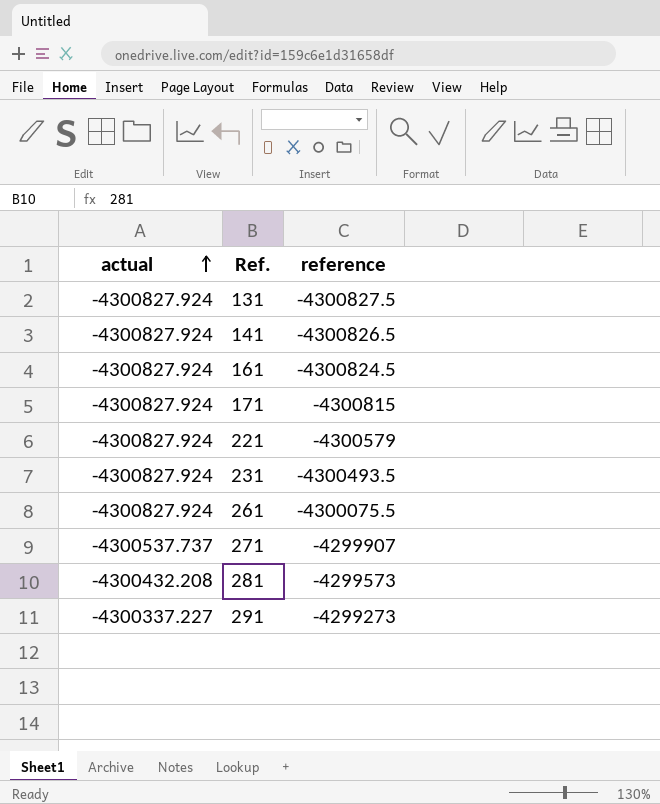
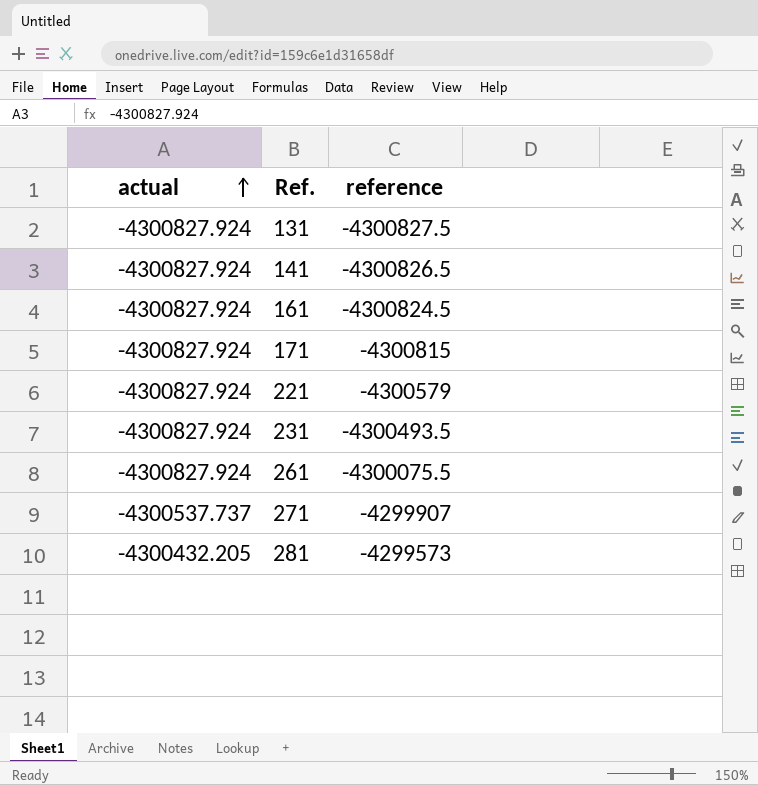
row 291: -4300337.227 | -4299273 -> none
281 | actual: -4300432.208 -> -4300432.205

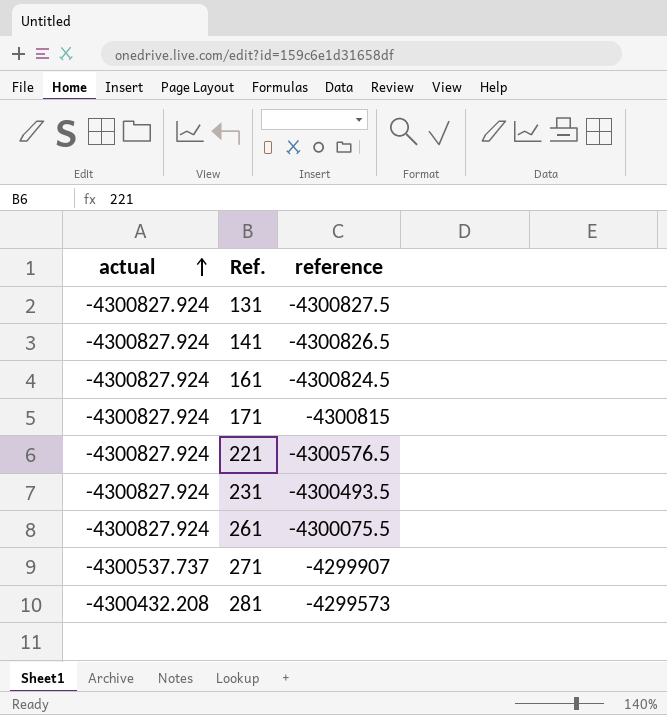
221 | reference: -4300579 -> -4300576.5
281 | actual: -4300432.205 -> -4300432.208

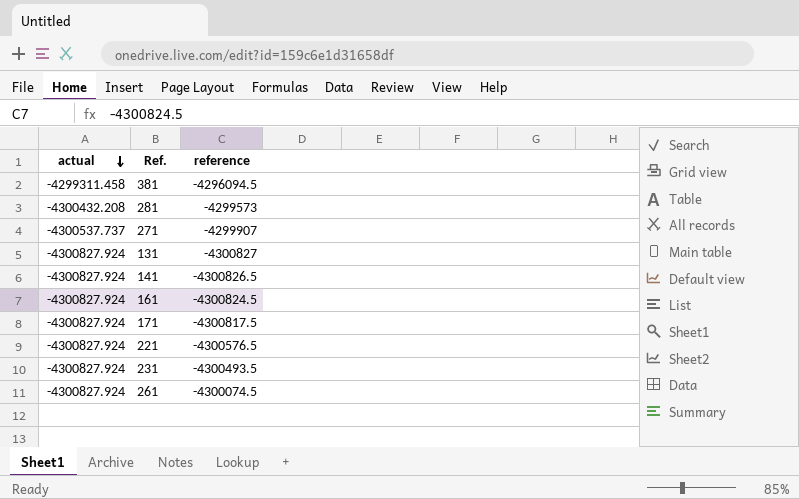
row order: actual ascending -> actual descending
row 381: none -> -4299311.458 | -4296094.5
131 | reference: -4300827.5 -> -4300827
171 | reference: -4300815 -> -4300817.5
261 | reference: -4300075.5 -> -4300074.5

